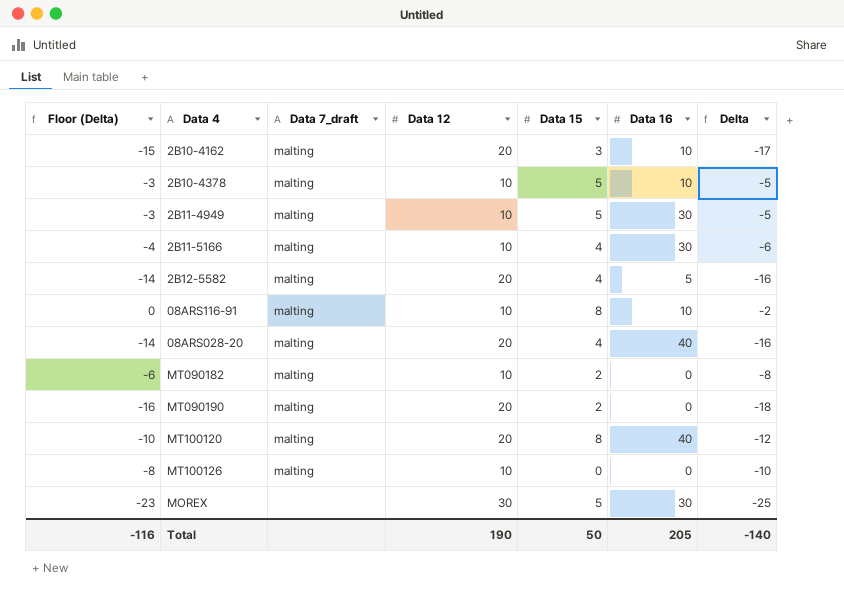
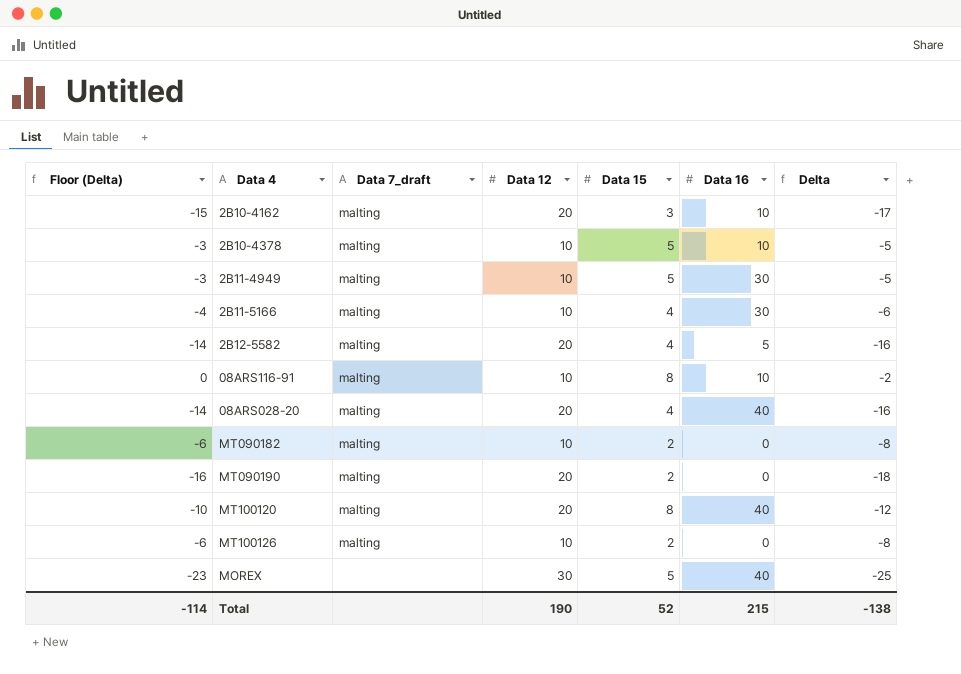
MT100126 | Floor (Delta): -8 -> -6
MT100126 | Data 15: 0 -> 2
MT100126 | Delta: -10 -> -8
MOREX | Data 16: 30 -> 40
Total | Floor (Delta): -116 -> -114
Total | Data 15: 50 -> 52
Total | Data 16: 205 -> 215
Total | Delta: -140 -> -138

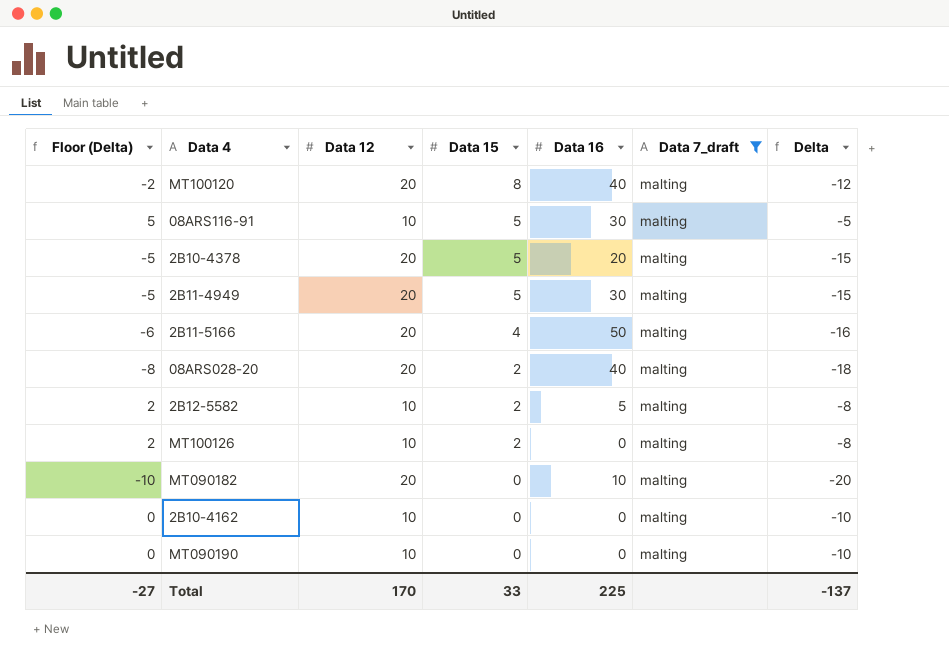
filter: none -> Data 7_draft = malting
row order: none -> Data 15 descending
column Floor (Delta) | formula: [Delta] + 2 -> [Delta] + 10
column Data 7_draft | position: 3 -> 6
08ARS116-91 | Data 15: 8 -> 5
08ARS116-91 | Data 16: 10 -> 30
08ARS116-91 | Delta: -2 -> -5
2B10-4378 | Data 12: 10 -> 20
2B10-4378 | Data 16: 10 -> 20
2B10-4378 | Delta: -5 -> -15
2B11-4949 | Data 12: 10 -> 20
2B11-4949 | Delta: -5 -> -15
2B11-5166 | Data 12: 10 -> 20
2B11-5166 | Data 16: 30 -> 50
2B11-5166 | Delta: -6 -> -16
08ARS028-20 | Data 15: 4 -> 2
08ARS028-20 | Delta: -16 -> -18
2B12-5582 | Data 12: 20 -> 10
2B12-5582 | Data 15: 4 -> 2
2B12-5582 | Delta: -16 -> -8
MT090182 | Data 12: 10 -> 20
MT090182 | Data 15: 2 -> 0
MT090182 | Data 16: 0 -> 10
MT090182 | Delta: -8 -> -20
2B10-4162 | Data 12: 20 -> 10
2B10-4162 | Data 15: 3 -> 0
2B10-4162 | Data 16: 10 -> 0
2B10-4162 | Delta: -17 -> -10
MT090190 | Data 12: 20 -> 10
MT090190 | Data 15: 2 -> 0
MT090190 | Delta: -18 -> -10
Total | Floor (Delta): -114 -> -27
Total | Data 12: 190 -> 170
Total | Data 15: 52 -> 33
Total | Data 16: 215 -> 225
Total | Delta: -138 -> -137

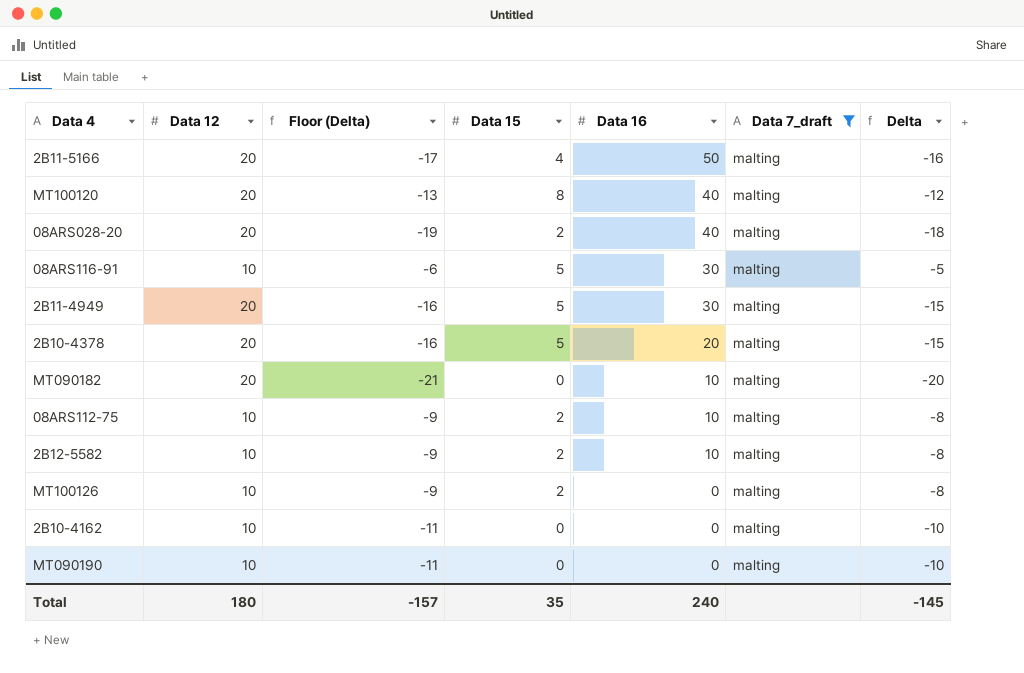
row order: Data 15 descending -> Data 16 descending
column Floor (Delta) | formula: [Delta] + 10 -> [Delta] - 1
column Floor (Delta) | position: 1 -> 3
row 08ARS112-75: none -> 10 | -9 | 2 | 10 | malting | -8
2B12-5582 | Data 16: 5 -> 10
Total | Data 12: 170 -> 180
Total | Floor (Delta): -27 -> -157
Total | Data 15: 33 -> 35
Total | Data 16: 225 -> 240
Total | Delta: -137 -> -145

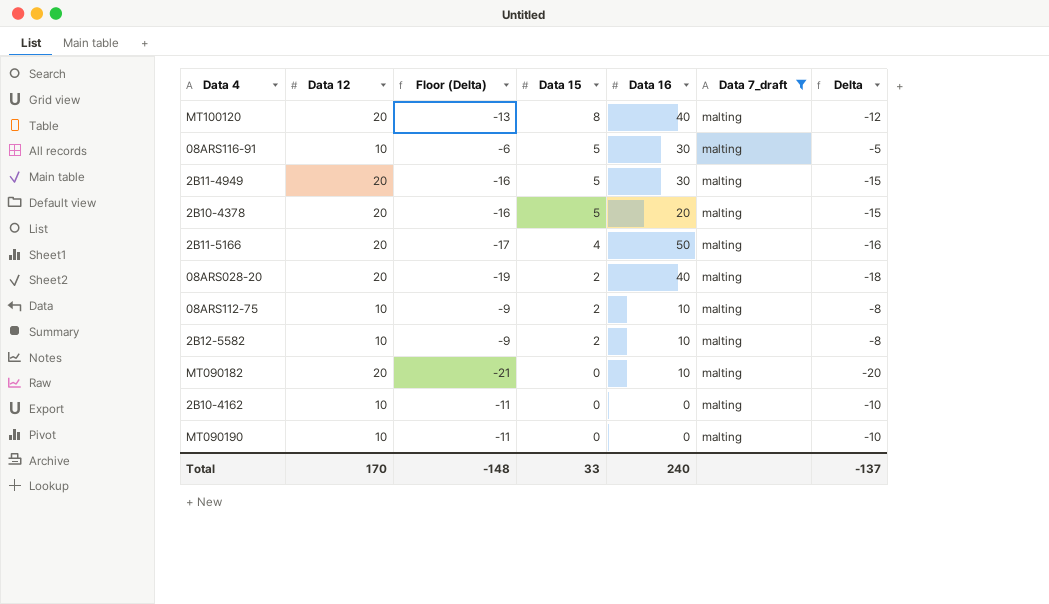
row order: Data 16 descending -> Data 15 descending
row MT100126: 10 | -9 | 2 | 0 | malting | -8 -> none
Total | Data 12: 180 -> 170
Total | Floor (Delta): -157 -> -148
Total | Data 15: 35 -> 33
Total | Delta: -145 -> -137

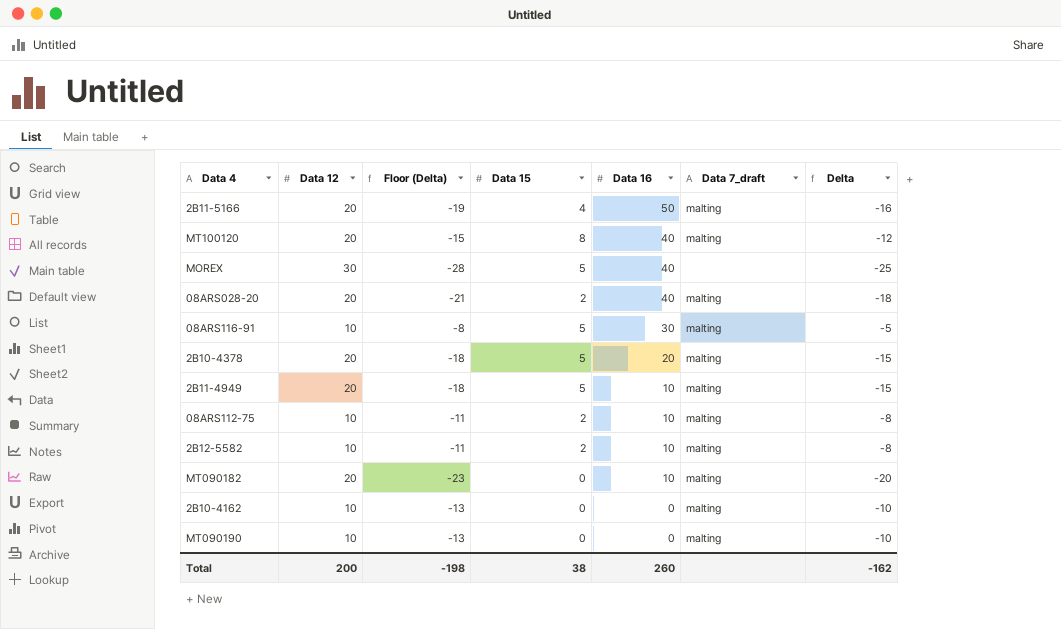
filter: Data 7_draft = malting -> none
row order: Data 15 descending -> Data 16 descending
column Floor (Delta) | formula: [Delta] - 1 -> [Delta] - 3
2B11-4949 | Data 16: 30 -> 10
Total | Data 12: 170 -> 200
Total | Floor (Delta): -148 -> -198
Total | Data 15: 33 -> 38
Total | Data 16: 240 -> 260
Total | Delta: -137 -> -162

